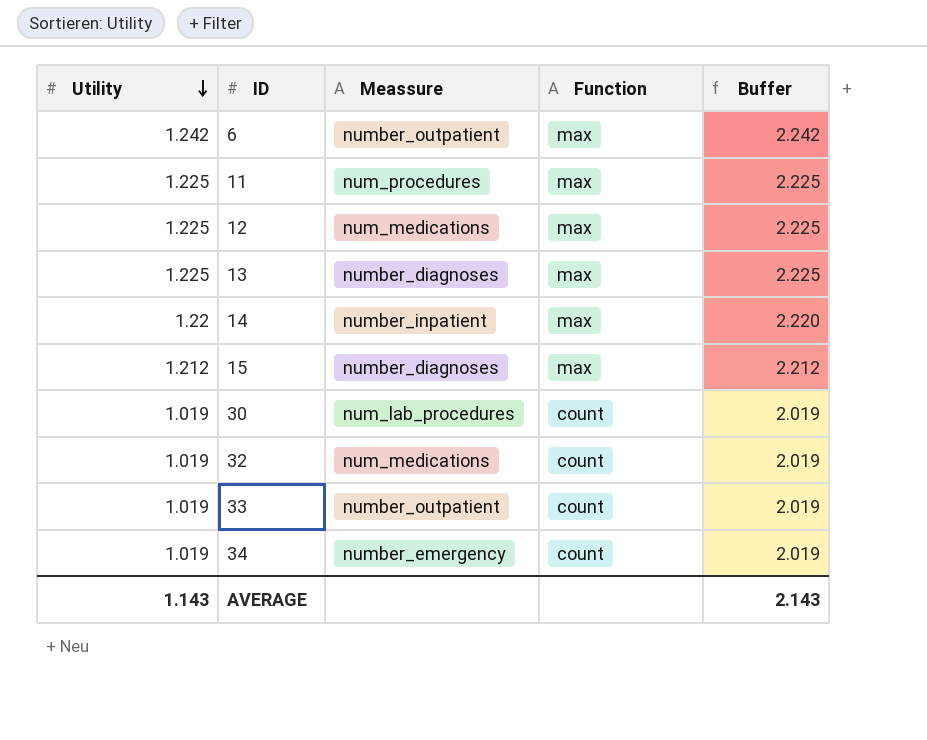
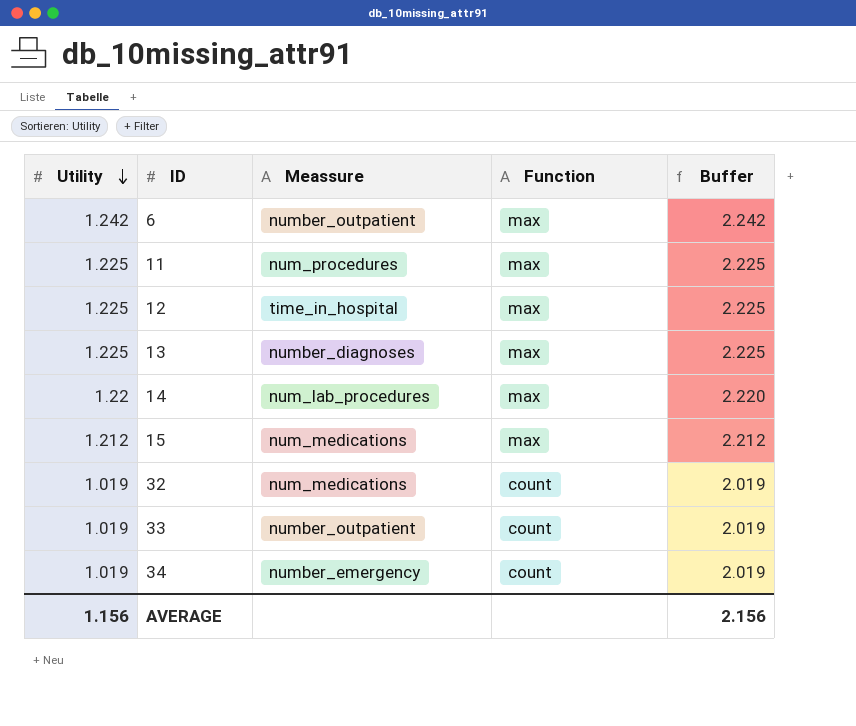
row 30: 1.019 | num_lab_procedures | count | 2.019 -> none
12 | Meassure: num_medications -> time_in_hospital
14 | Meassure: number_inpatient -> num_lab_procedures
15 | Meassure: number_diagnoses -> num_medications
AVERAGE | Utility: 1.143 -> 1.156
AVERAGE | Buffer: 2.143 -> 2.156

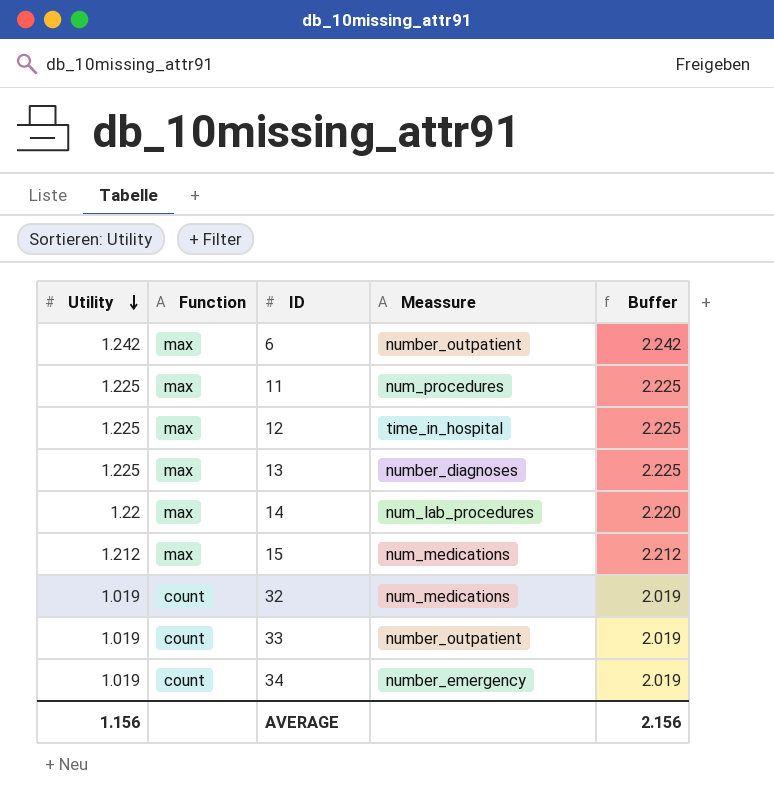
column Function | position: 4 -> 2

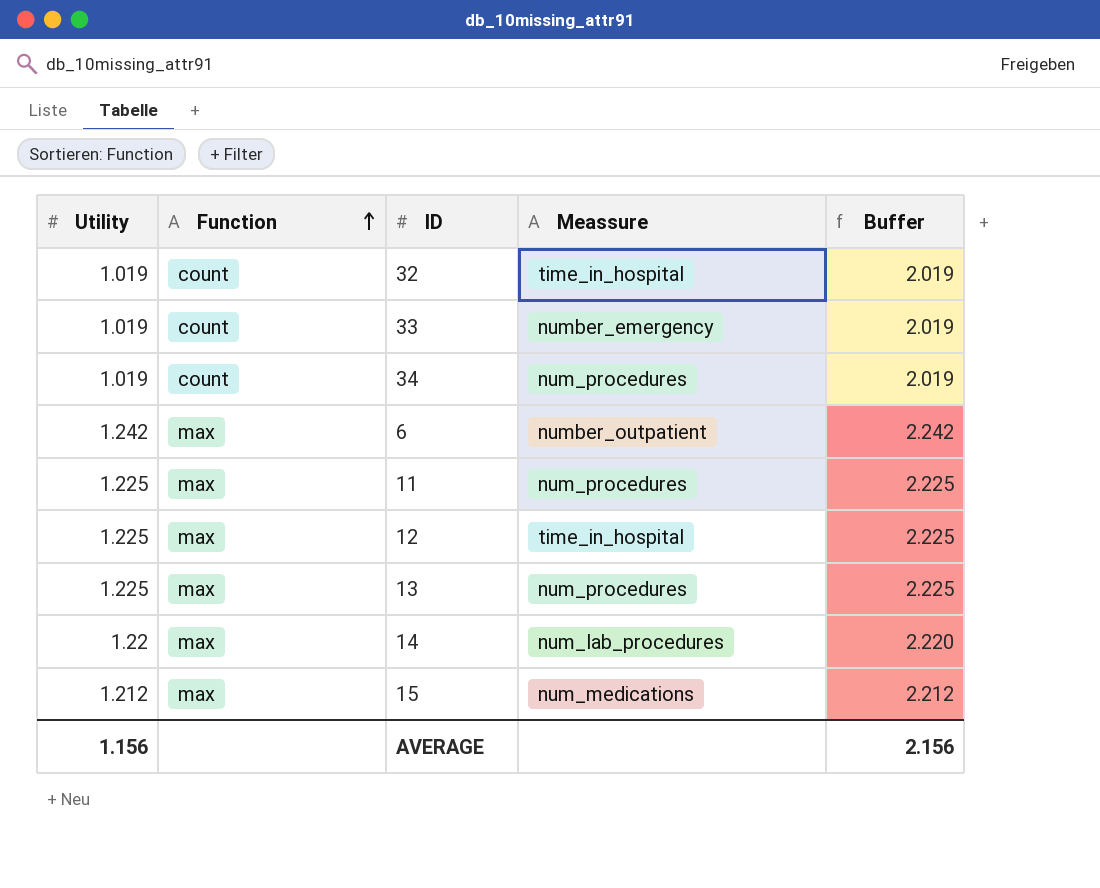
row order: Utility descending -> Function ascending
32 | Meassure: num_medications -> time_in_hospital
33 | Meassure: number_outpatient -> number_emergency
34 | Meassure: number_emergency -> num_procedures
13 | Meassure: number_diagnoses -> num_procedures

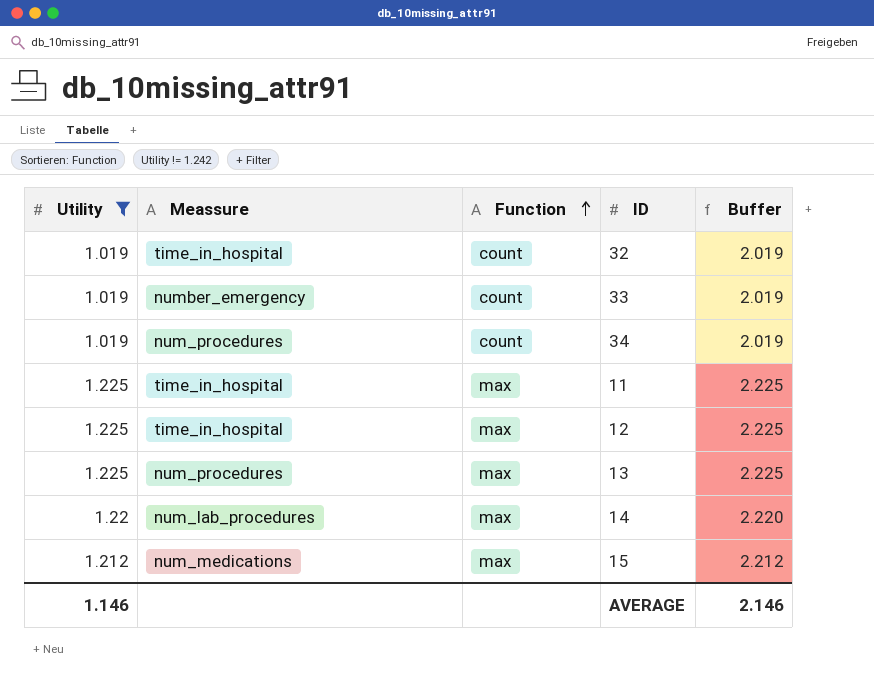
filter: none -> Utility != 1.242
column Meassure | position: 4 -> 2
11 | Meassure: num_procedures -> time_in_hospital
AVERAGE | Utility: 1.156 -> 1.146
AVERAGE | Buffer: 2.156 -> 2.146

